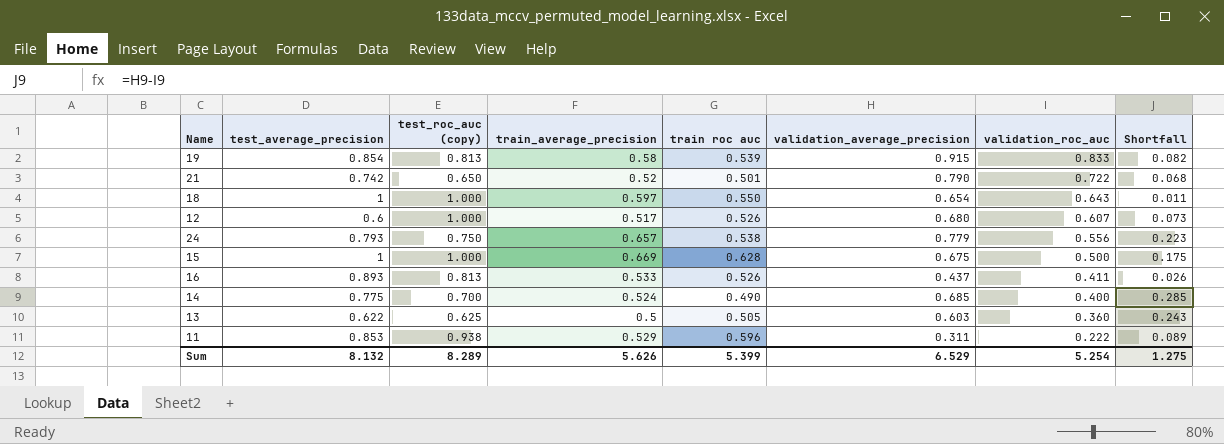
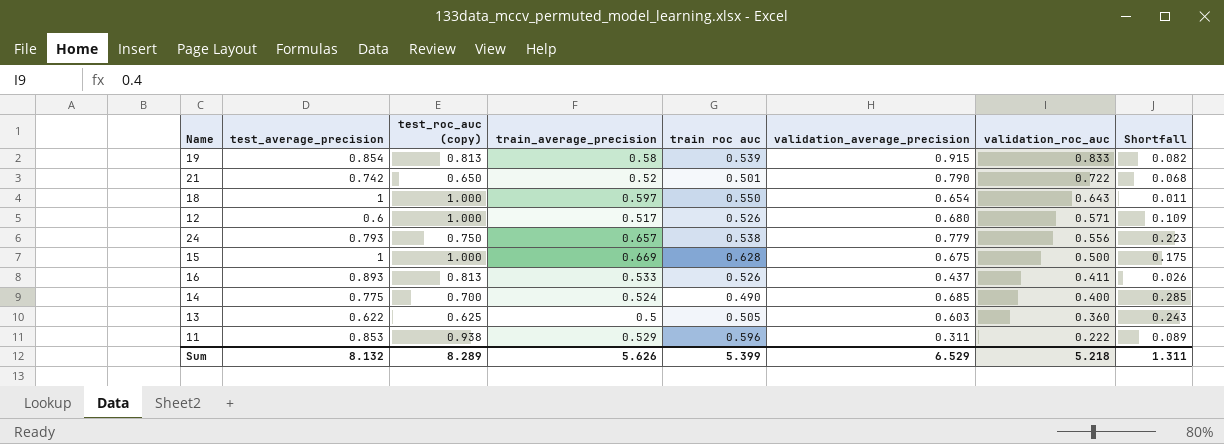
12 | validation_roc_auc: 0.607 -> 0.571
12 | Shortfall: 0.073 -> 0.109
Sum | validation_roc_auc: 5.254 -> 5.218
Sum | Shortfall: 1.275 -> 1.311

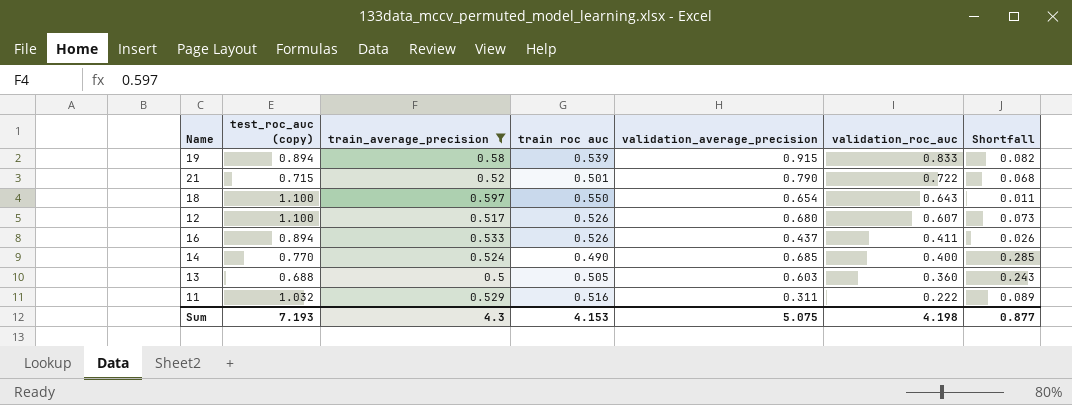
filter: none -> train_average_precision <= 0.597
column test_average_precision | position: 2 -> none
19 | test_roc_auc (copy): 0.813 -> 0.894
21 | test_roc_auc (copy): 0.650 -> 0.715
18 | test_roc_auc (copy): 1.000 -> 1.100
12 | test_roc_auc (copy): 1.000 -> 1.100
12 | validation_roc_auc: 0.571 -> 0.607
12 | Shortfall: 0.109 -> 0.073
16 | test_roc_auc (copy): 0.813 -> 0.894
14 | test_roc_auc (copy): 0.700 -> 0.770
13 | test_roc_auc (copy): 0.625 -> 0.688
11 | test_roc_auc (copy): 0.938 -> 1.032
11 | train roc auc: 0.596 -> 0.516
Sum | test_roc_auc (copy): 8.289 -> 7.193
Sum | train_average_precision: 5.626 -> 4.3
Sum | train roc auc: 5.399 -> 4.153
Sum | validation_average_precision: 6.529 -> 5.075
Sum | validation_roc_auc: 5.218 -> 4.198
Sum | Shortfall: 1.311 -> 0.877

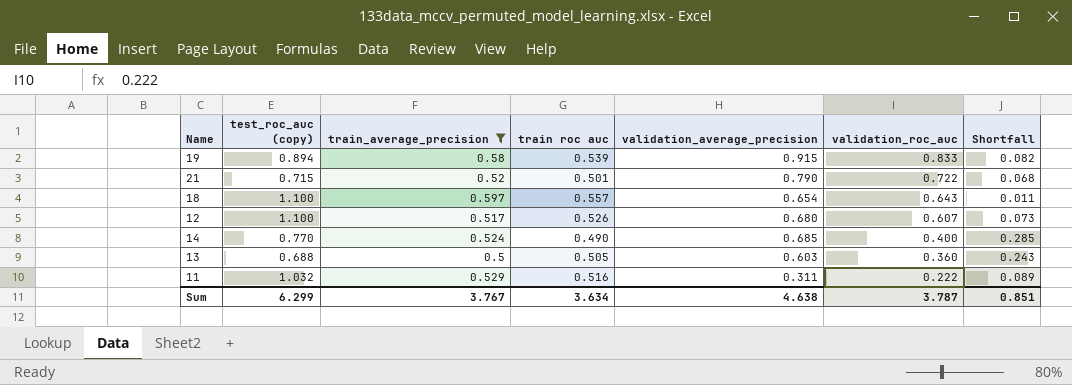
row 16: 0.894 | 0.533 | 0.526 | 0.437 | 0.411 | 0.026 -> none
18 | train roc auc: 0.550 -> 0.557
Sum | test_roc_auc (copy): 7.193 -> 6.299
Sum | train_average_precision: 4.3 -> 3.767
Sum | train roc auc: 4.153 -> 3.634
Sum | validation_average_precision: 5.075 -> 4.638
Sum | validation_roc_auc: 4.198 -> 3.787
Sum | Shortfall: 0.877 -> 0.851

